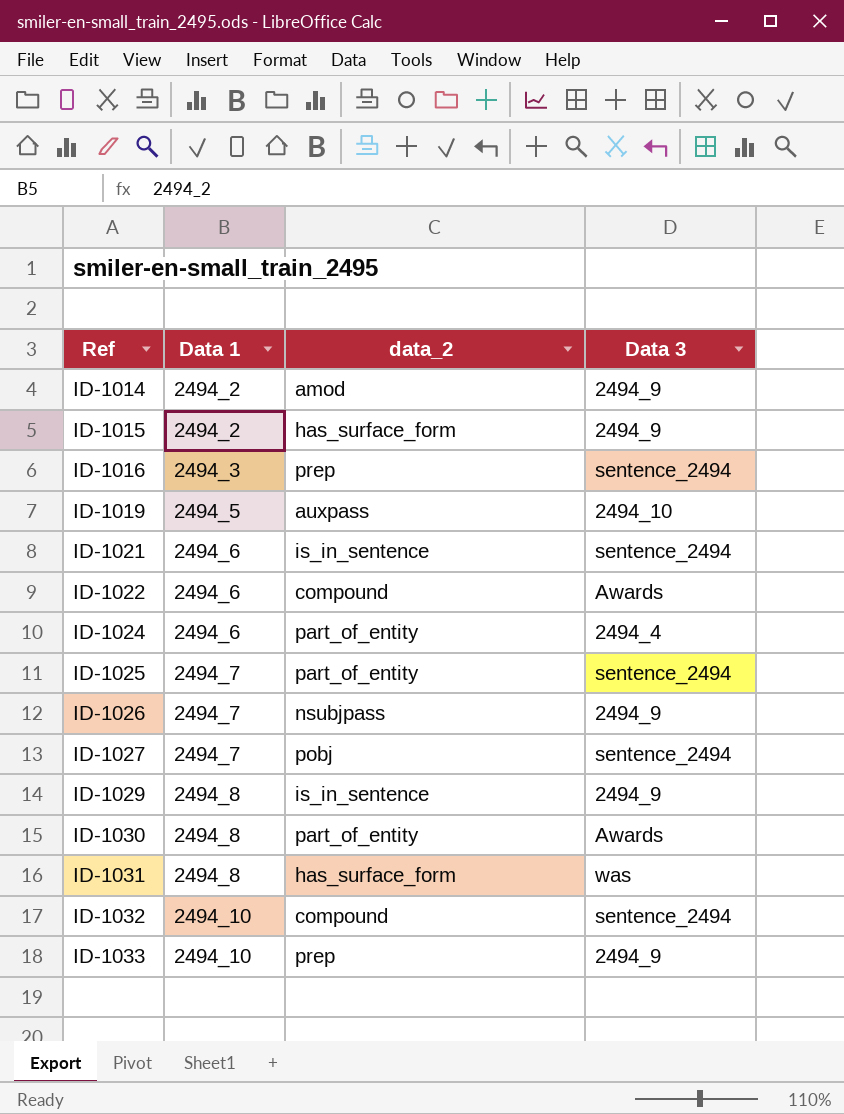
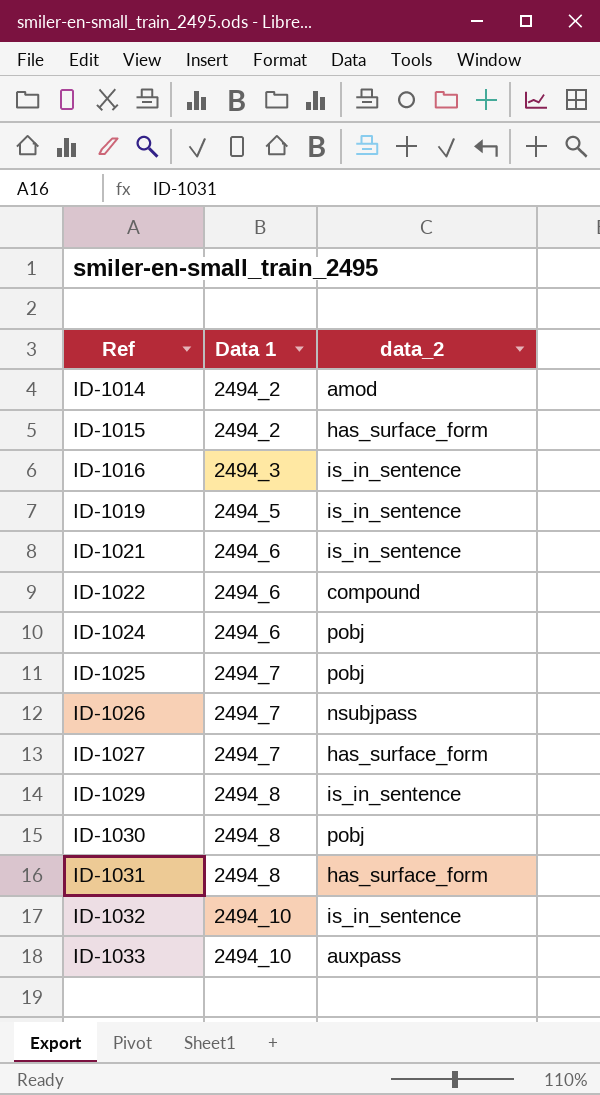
column Data 3 | position: 4 -> none
ID-1016 | data_2: prep -> is_in_sentence
ID-1019 | data_2: auxpass -> is_in_sentence
ID-1024 | data_2: part_of_entity -> pobj
ID-1025 | data_2: part_of_entity -> pobj
ID-1027 | data_2: pobj -> has_surface_form
ID-1030 | data_2: part_of_entity -> pobj
ID-1032 | data_2: compound -> is_in_sentence
ID-1033 | data_2: prep -> auxpass

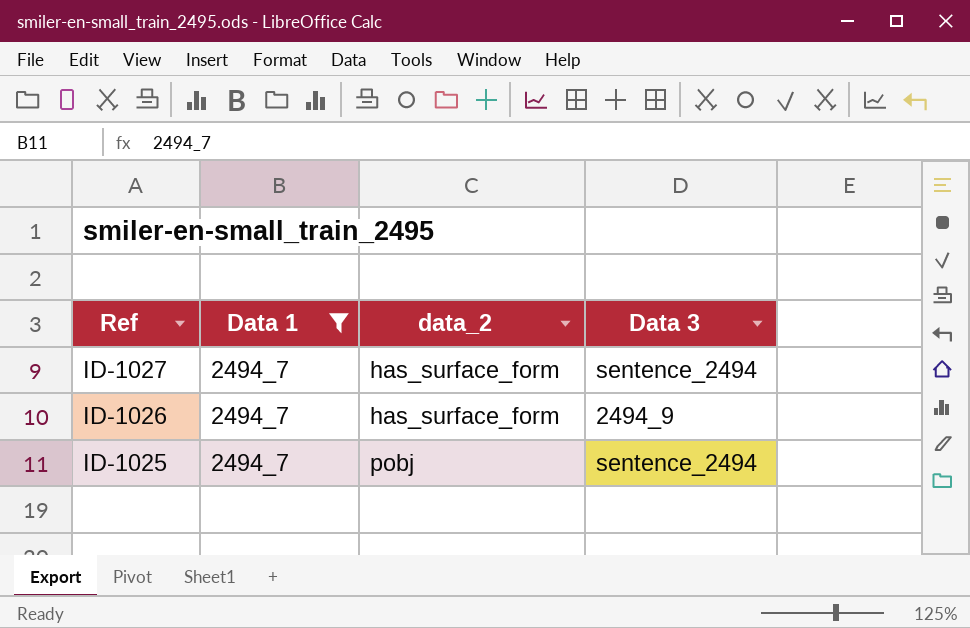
filter: none -> Data 1 = 2494_7
row order: Ref ascending -> Ref descending
column Data 3 | position: none -> 4
ID-1026 | data_2: nsubjpass -> has_surface_form

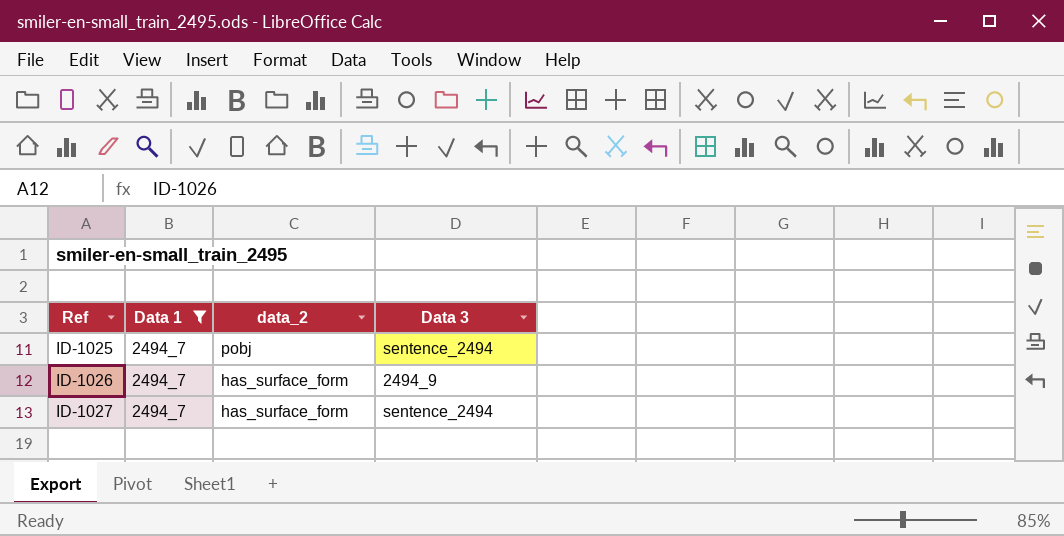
row order: Ref descending -> Ref ascending

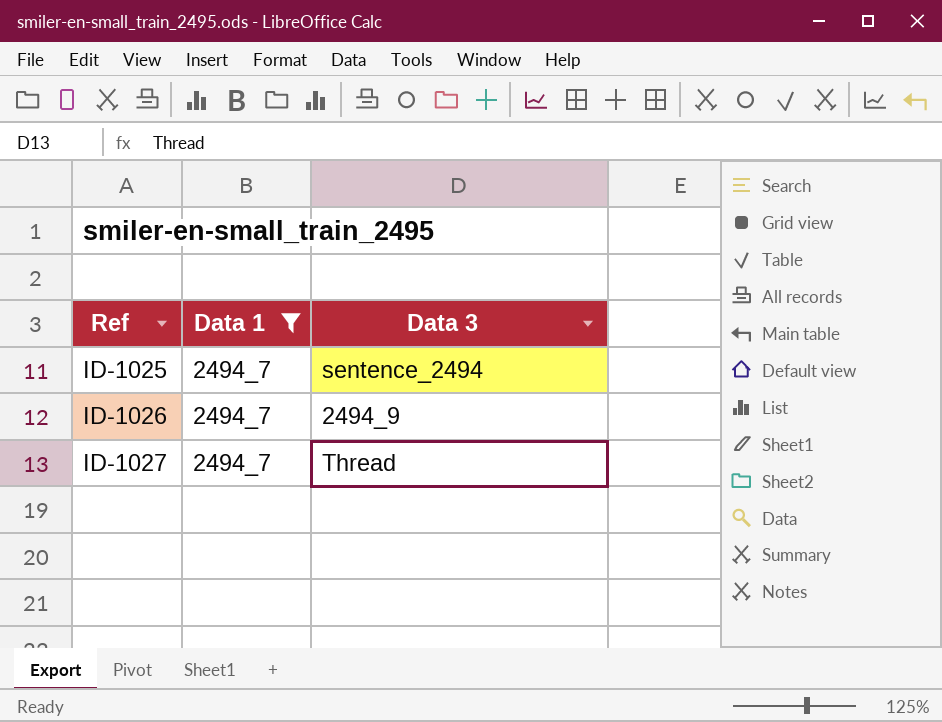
column data_2 | position: 3 -> none
ID-1027 | Data 3: sentence_2494 -> Thread

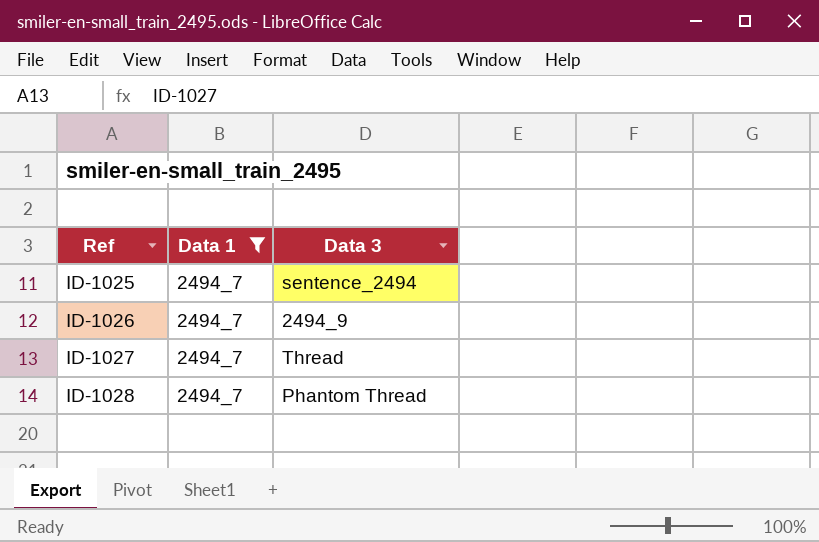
row ID-1028: none -> 2494_7 | Phantom Thread

